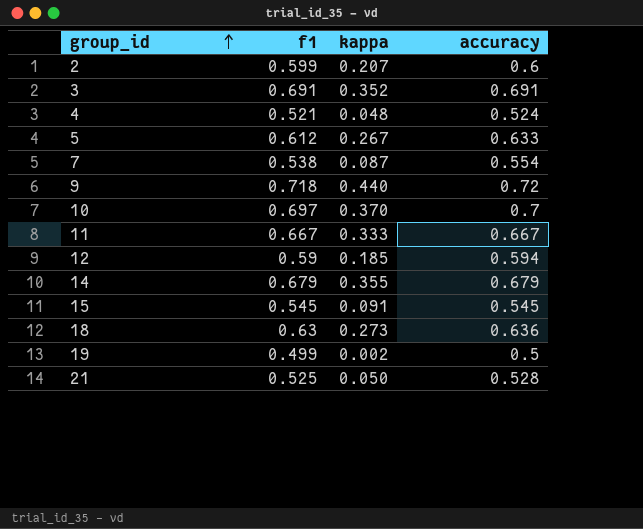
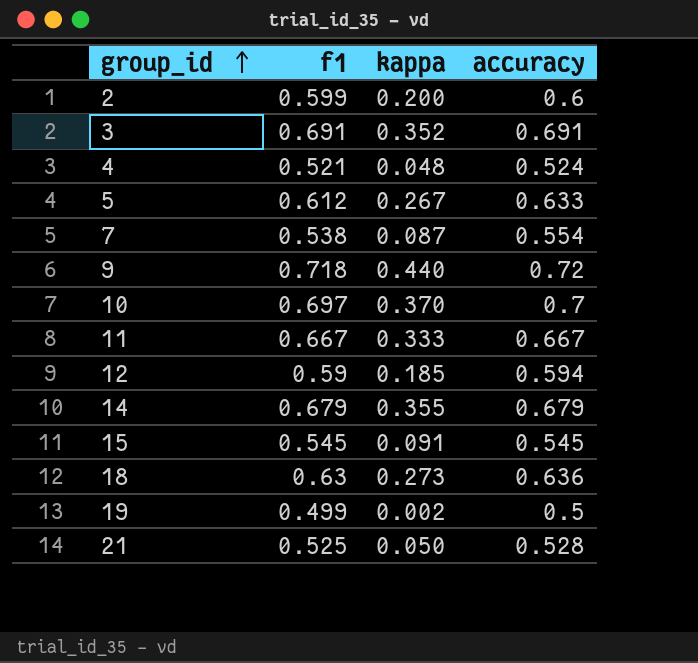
2 | kappa: 0.207 -> 0.200

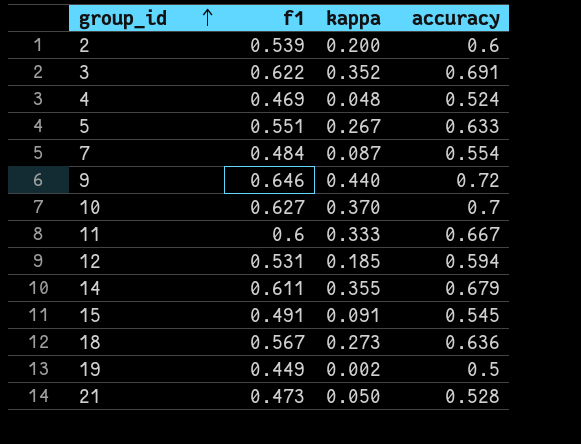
2 | f1: 0.599 -> 0.539
3 | f1: 0.691 -> 0.622
4 | f1: 0.521 -> 0.469
5 | f1: 0.612 -> 0.551
7 | f1: 0.538 -> 0.484
9 | f1: 0.718 -> 0.646
10 | f1: 0.697 -> 0.627
11 | f1: 0.667 -> 0.6
12 | f1: 0.59 -> 0.531
14 | f1: 0.679 -> 0.611
15 | f1: 0.545 -> 0.491
18 | f1: 0.63 -> 0.567
19 | f1: 0.499 -> 0.449
21 | f1: 0.525 -> 0.473

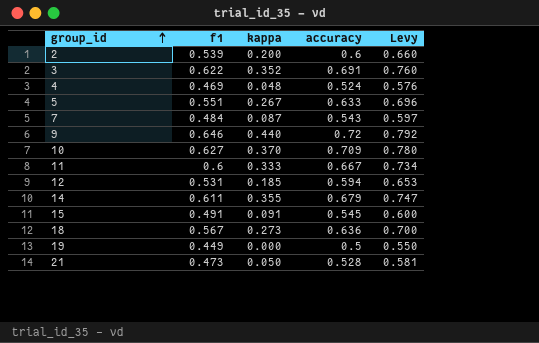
column Levy | formula: none -> [accuracy] * 1.1
7 | accuracy: 0.554 -> 0.543
10 | accuracy: 0.7 -> 0.709
19 | kappa: 0.002 -> 0.000

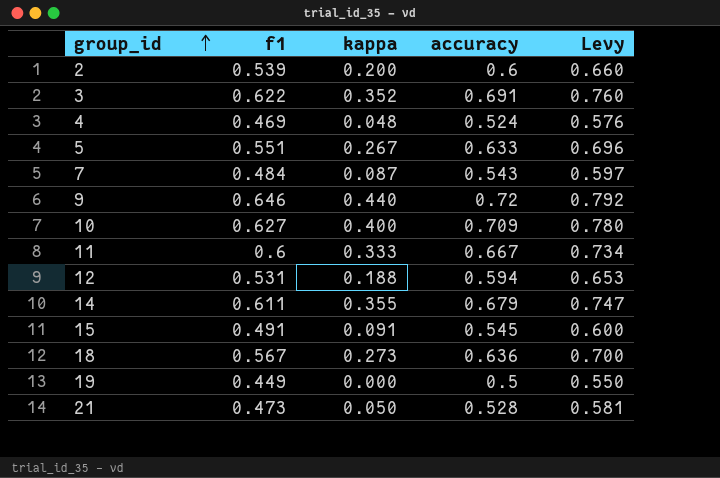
10 | kappa: 0.370 -> 0.400
12 | kappa: 0.185 -> 0.188

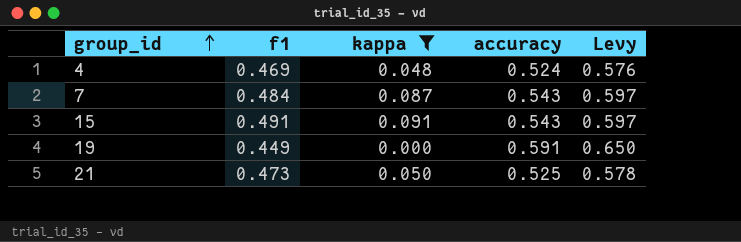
filter: none -> kappa <= 0.091
15 | accuracy: 0.545 -> 0.543
15 | Levy: 0.600 -> 0.597
19 | accuracy: 0.5 -> 0.591
19 | Levy: 0.550 -> 0.650
21 | accuracy: 0.528 -> 0.525
21 | Levy: 0.581 -> 0.578

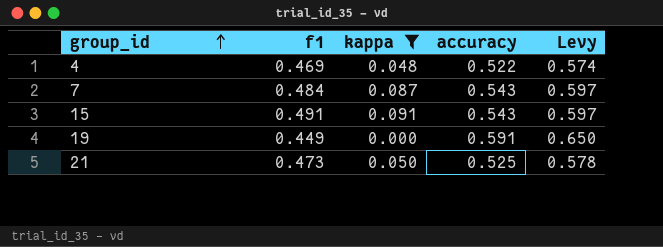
4 | accuracy: 0.524 -> 0.522
4 | Levy: 0.576 -> 0.574

